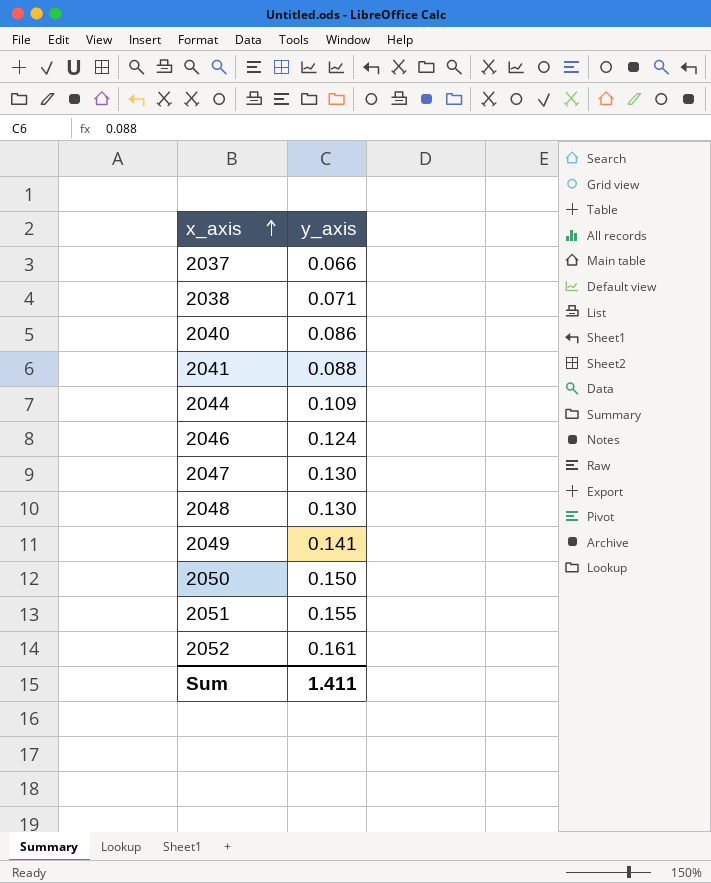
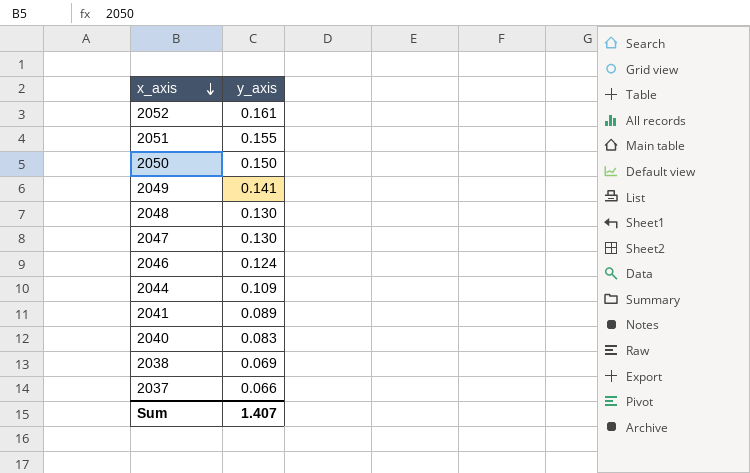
row order: x_axis ascending -> x_axis descending
2041 | y_axis: 0.088 -> 0.089
2040 | y_axis: 0.086 -> 0.083
2038 | y_axis: 0.071 -> 0.069
Sum | y_axis: 1.411 -> 1.407

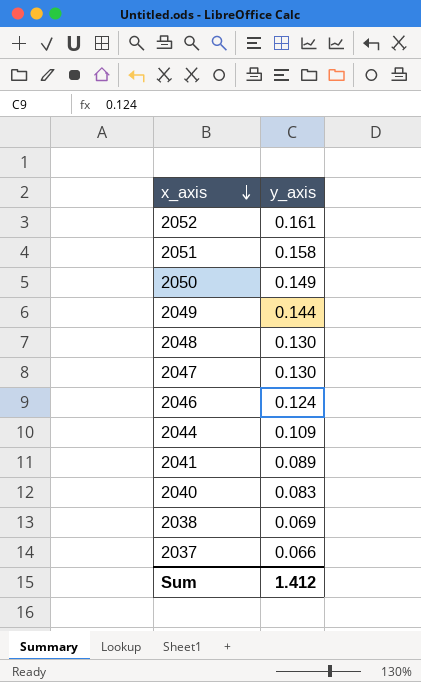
2051 | y_axis: 0.155 -> 0.158
2050 | y_axis: 0.150 -> 0.149
2049 | y_axis: 0.141 -> 0.144
Sum | y_axis: 1.407 -> 1.412

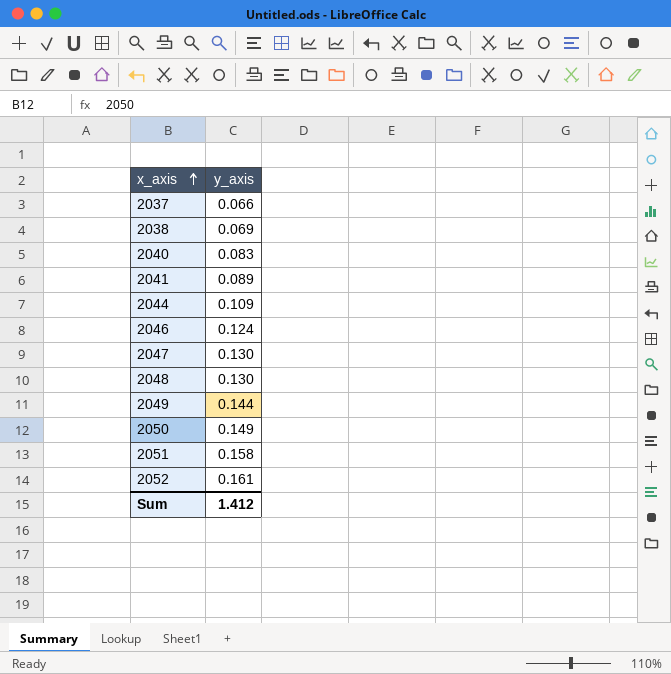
row order: x_axis descending -> x_axis ascending

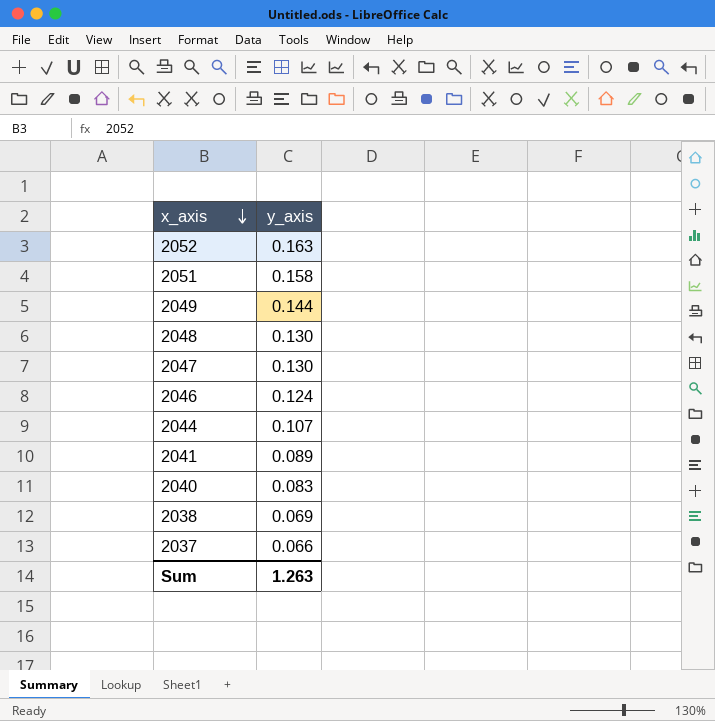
row order: x_axis ascending -> x_axis descending
row 2050: 0.149 -> none
2052 | y_axis: 0.161 -> 0.163
2044 | y_axis: 0.109 -> 0.107
Sum | y_axis: 1.412 -> 1.263

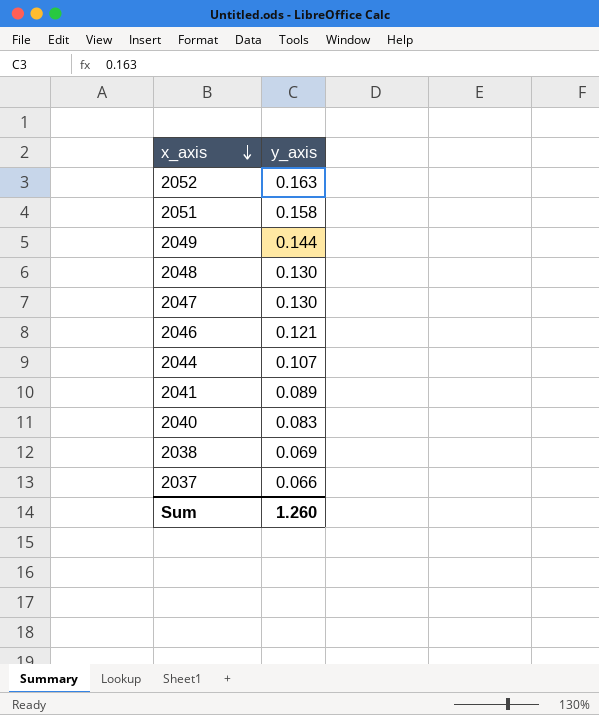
2046 | y_axis: 0.124 -> 0.121
Sum | y_axis: 1.263 -> 1.260

